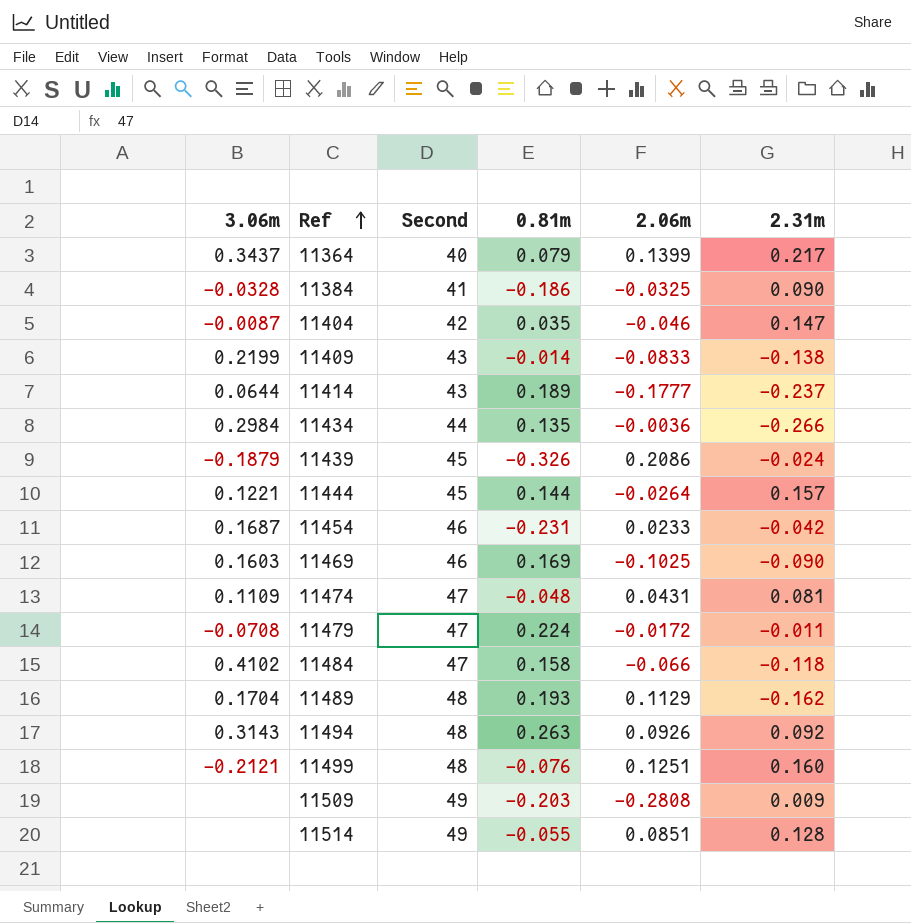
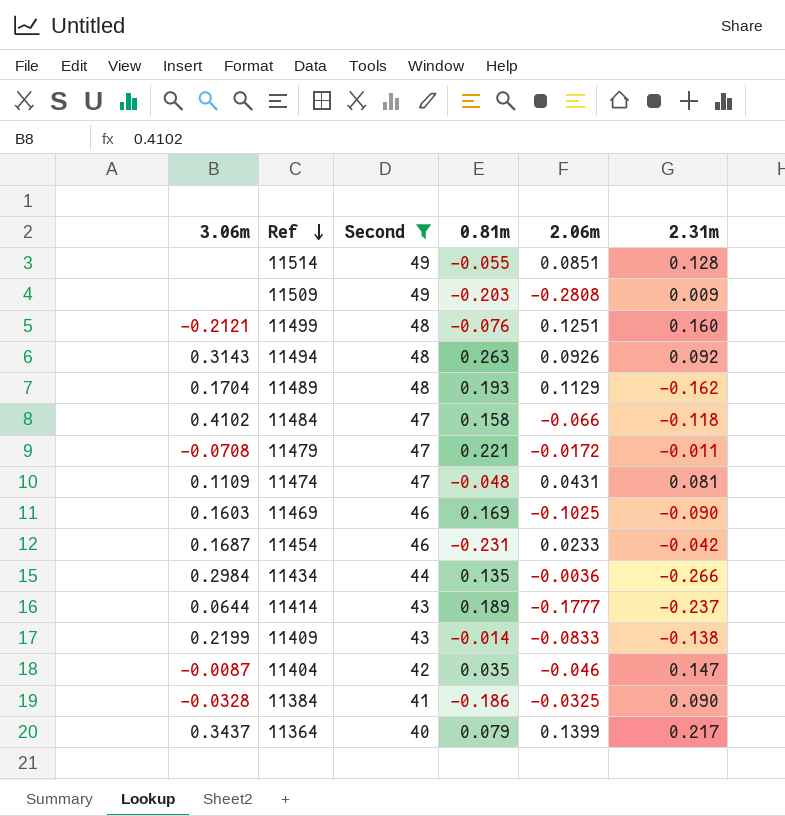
filter: none -> Second != 45
row order: Ref ascending -> Ref descending
11479 | 0.81m: 0.224 -> 0.221

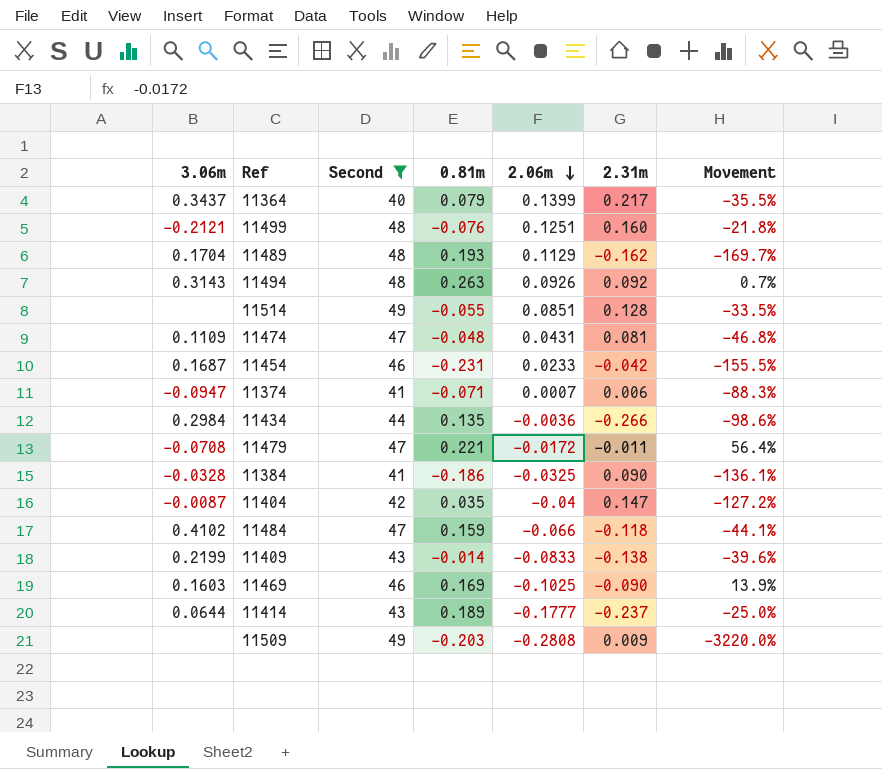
row order: Ref descending -> 2.06m descending
column Movement | formula: none -> ([2.06m] - [2.31m]) / [2.31m]
row 11374: none -> -0.0947 | 41 | -0.071 | 0.0007 | 0.006 | -88.3%
11404 | 2.06m: -0.046 -> -0.04
11484 | 0.81m: 0.158 -> 0.159

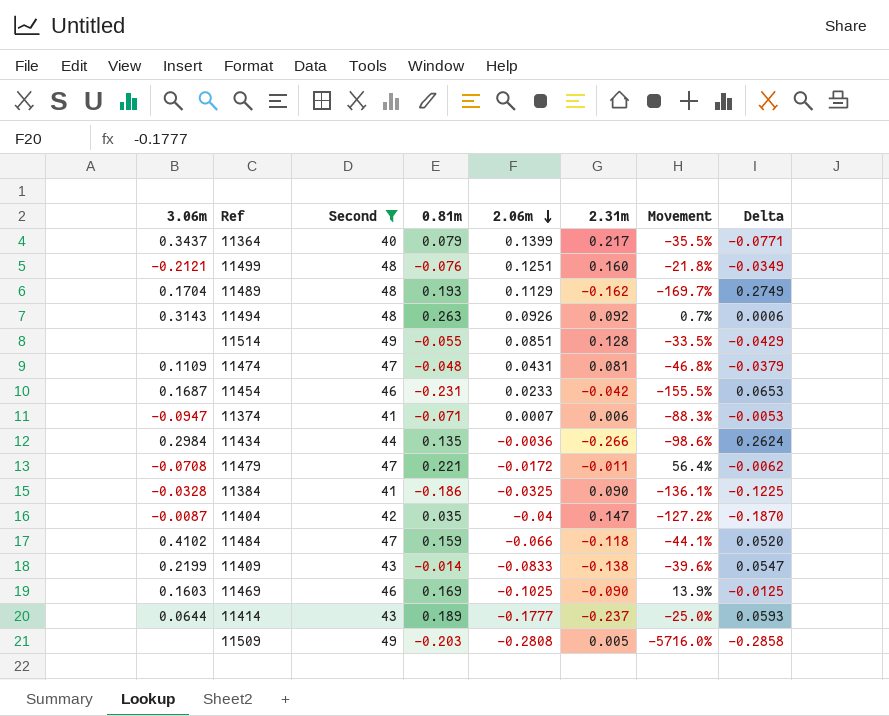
column Delta | formula: none -> [2.06m] - [2.31m]
11509 | 2.31m: 0.009 -> 0.005
11509 | Movement: -3220.0% -> -5716.0%

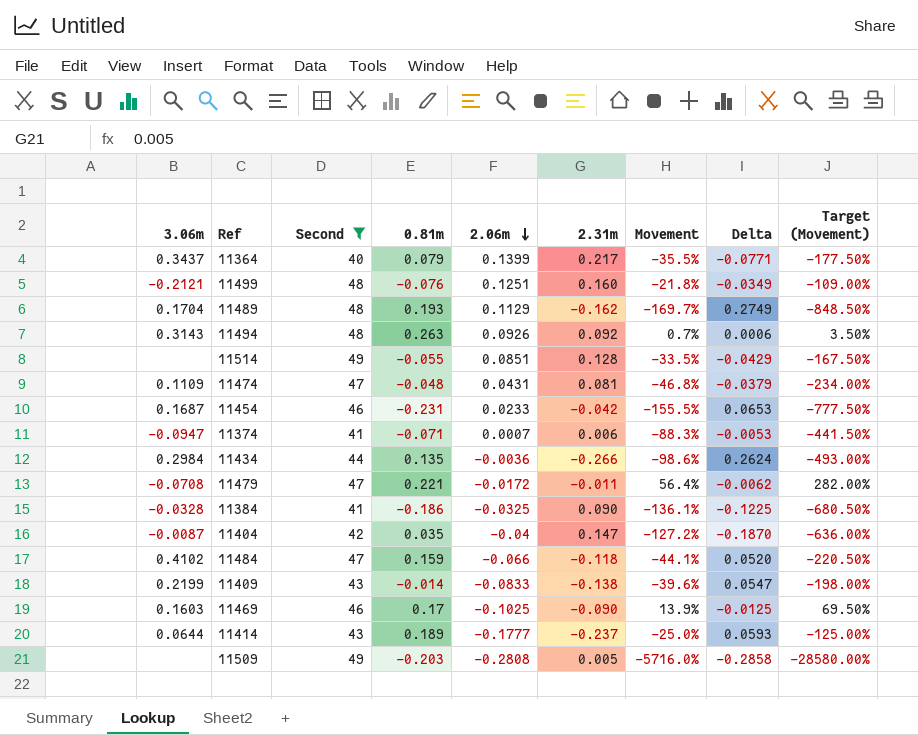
column Target (Movement) | formula: none -> [Movement] * 5
11469 | 0.81m: 0.169 -> 0.17

